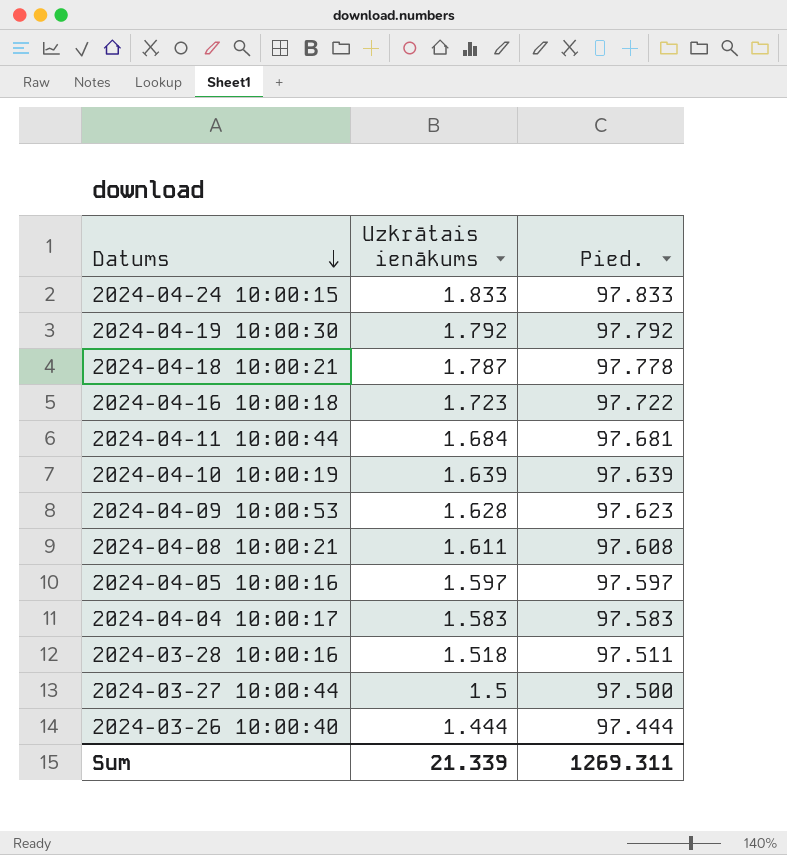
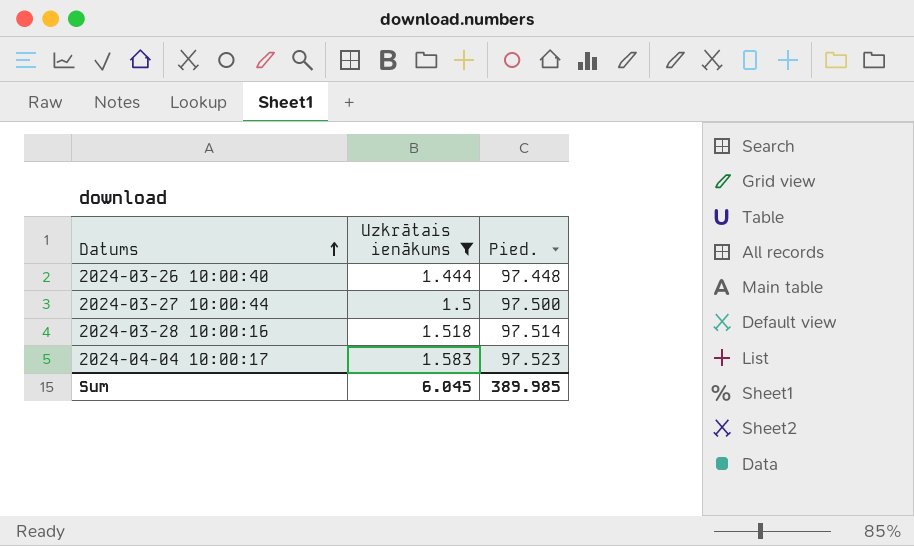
filter: none -> Uzkrātais ienākums <= 1.583
row order: Datums descending -> Datums ascending
2024-03-26 10:00:40 | Pied.: 97.444 -> 97.448
2024-03-28 10:00:16 | Pied.: 97.511 -> 97.514
2024-04-04 10:00:17 | Pied.: 97.583 -> 97.523
Sum | Uzkrātais ienākums: 21.339 -> 6.045
Sum | Pied.: 1269.311 -> 389.985

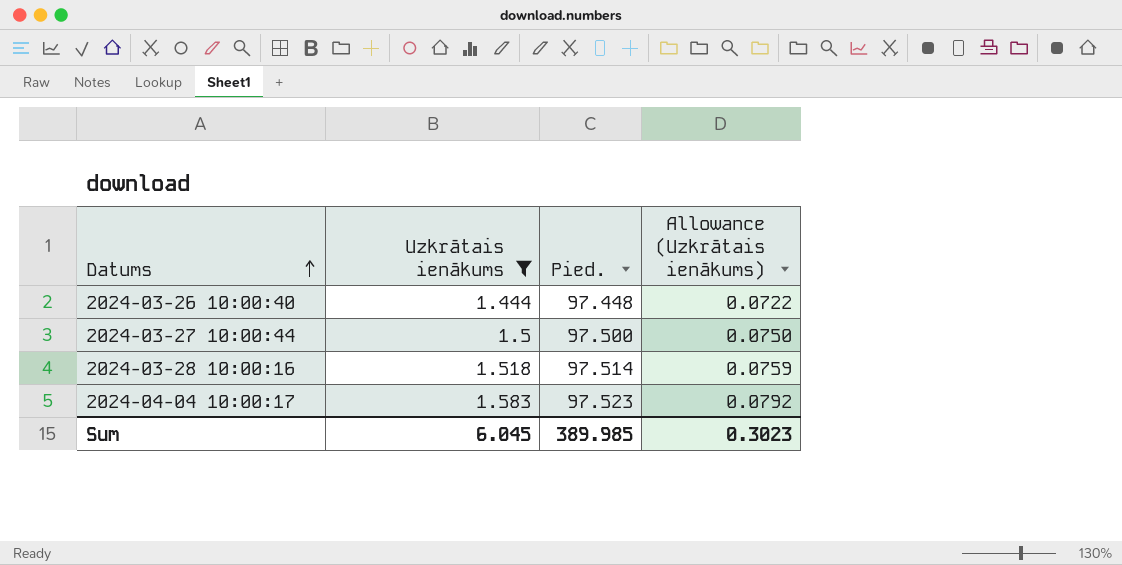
column Allowance (Uzkrātais ienākums) | formula: none -> [Uzkrātais ienākums] * 0.05

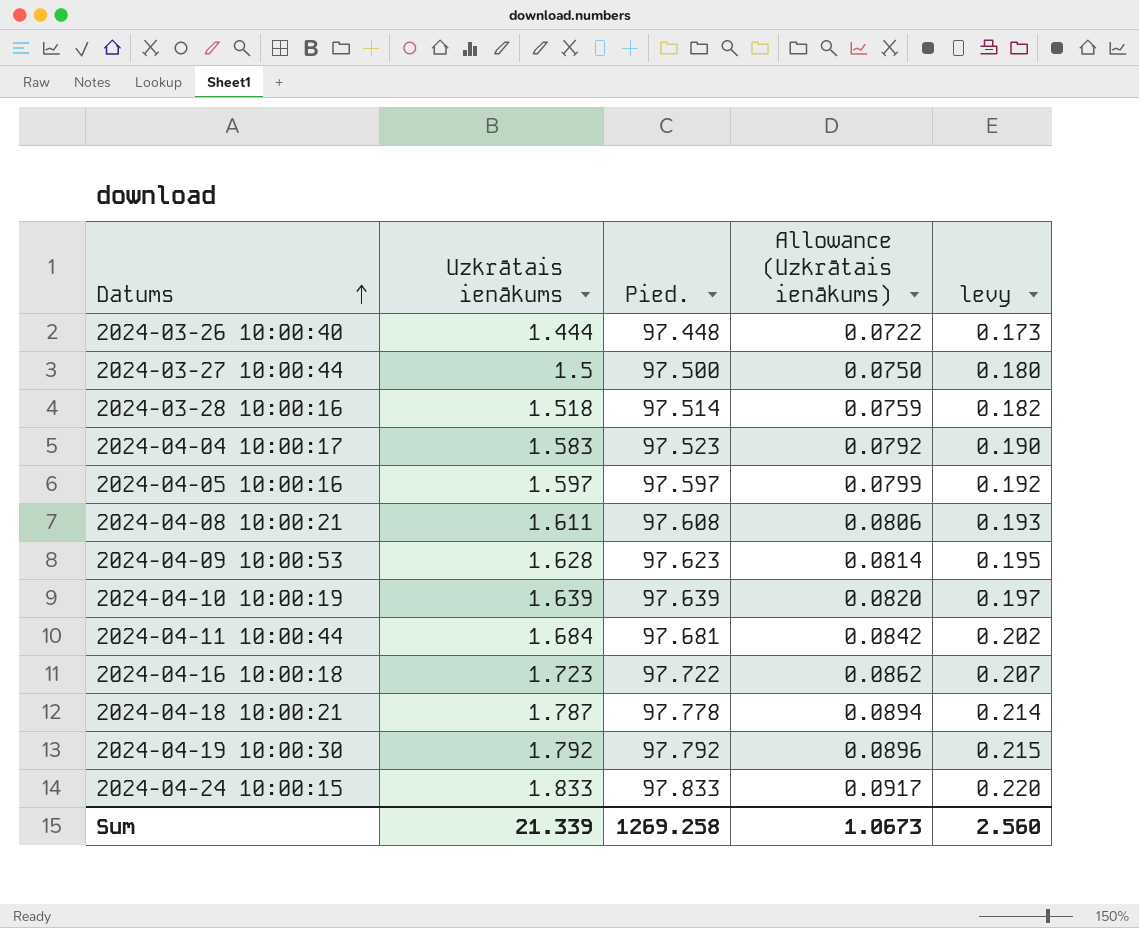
filter: Uzkrātais ienākums <= 1.583 -> none
column levy | formula: none -> [Uzkrātais ienākums] * 0.12
Sum | Uzkrātais ienākums: 6.045 -> 21.339
Sum | Pied.: 389.985 -> 1269.258
Sum | Allowance (Uzkrātais ienākums): 0.3023 -> 1.0673

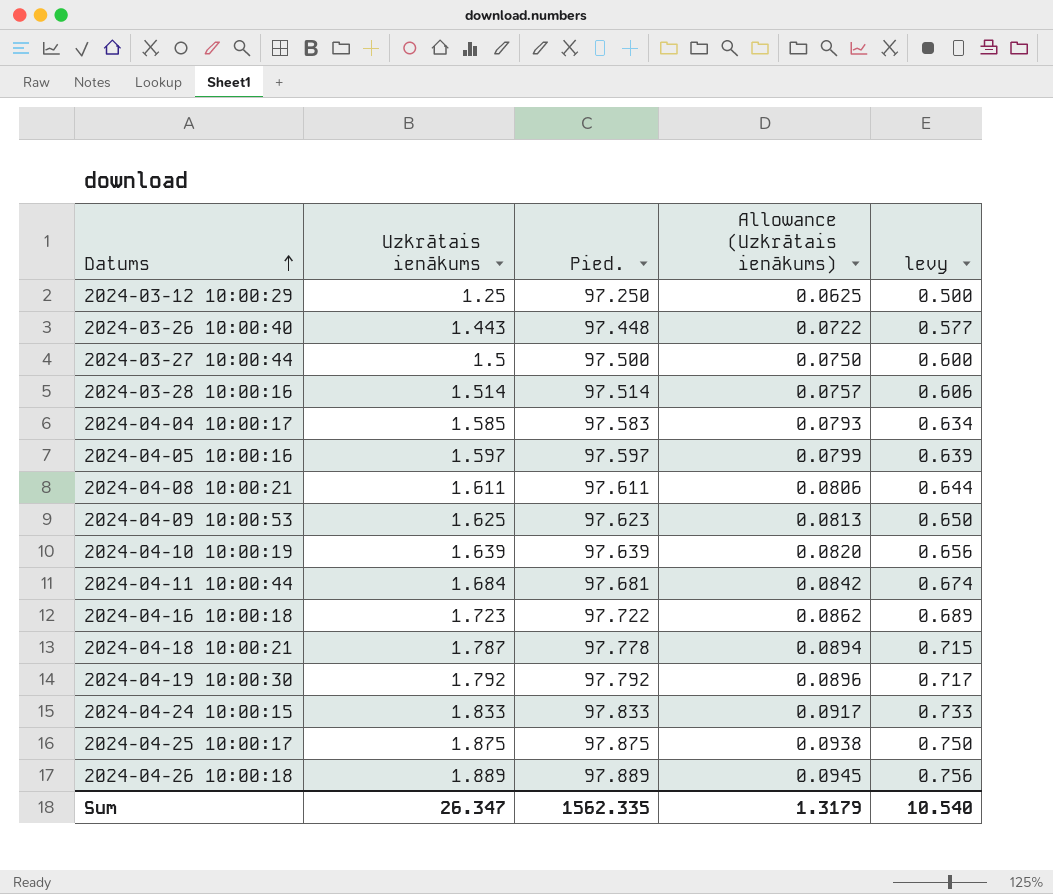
column levy | formula: [Uzkrātais ienākums] * 0.12 -> [Uzkrātais ienākums] * 0.4
row 2024-03-12 10:00:29: none -> 1.25 | 97.250 | 0.0625 | 0.500
2024-03-26 10:00:40 | Uzkrātais ienākums: 1.444 -> 1.443
2024-03-28 10:00:16 | Uzkrātais ienākums: 1.518 -> 1.514
2024-03-28 10:00:16 | Allowance (Uzkrātais ienākums): 0.0759 -> 0.0757
2024-04-04 10:00:17 | Uzkrātais ienākums: 1.583 -> 1.585
2024-04-04 10:00:17 | Pied.: 97.523 -> 97.583
2024-04-04 10:00:17 | Allowance (Uzkrātais ienākums): 0.0792 -> 0.0793
2024-04-08 10:00:21 | Pied.: 97.608 -> 97.611
2024-04-09 10:00:53 | Uzkrātais ienākums: 1.628 -> 1.625
2024-04-09 10:00:53 | Allowance (Uzkrātais ienākums): 0.0814 -> 0.0813
row 2024-04-25 10:00:17: none -> 1.875 | 97.875 | 0.0938 | 0.750
row 2024-04-26 10:00:18: none -> 1.889 | 97.889 | 0.0945 | 0.756
Sum | Uzkrātais ienākums: 21.339 -> 26.347
Sum | Pied.: 1269.258 -> 1562.335
Sum | Allowance (Uzkrātais ienākums): 1.0673 -> 1.3179
Sum | levy: 2.560 -> 10.540

